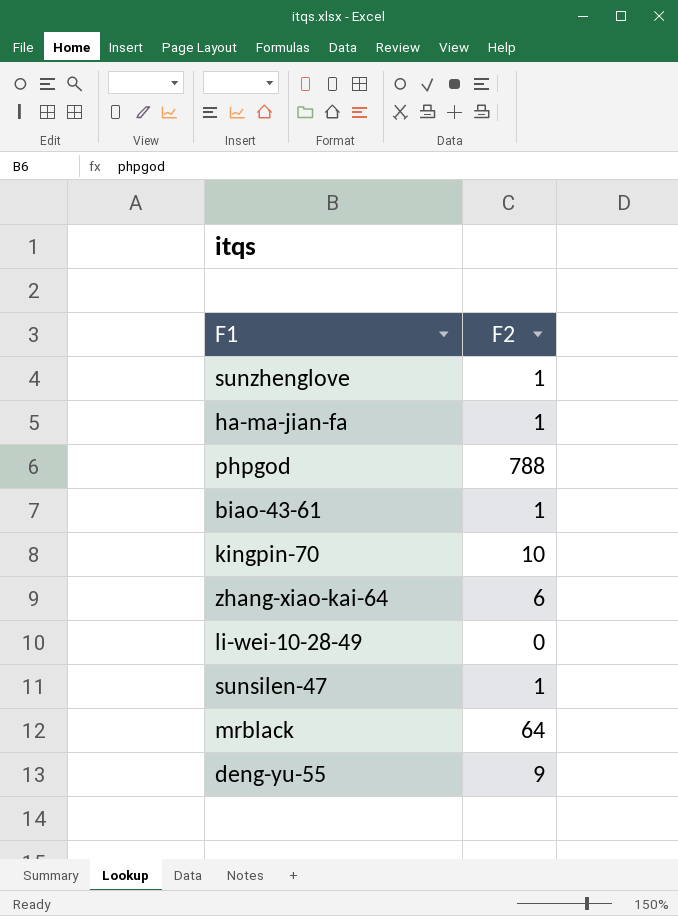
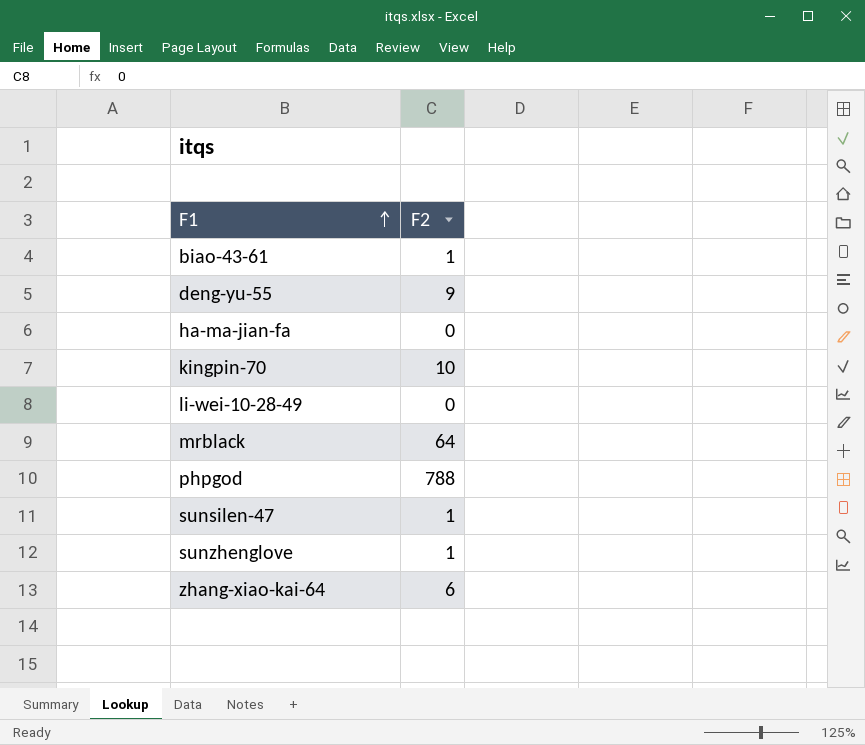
row order: none -> F1 ascending
ha-ma-jian-fa | F2: 1 -> 0

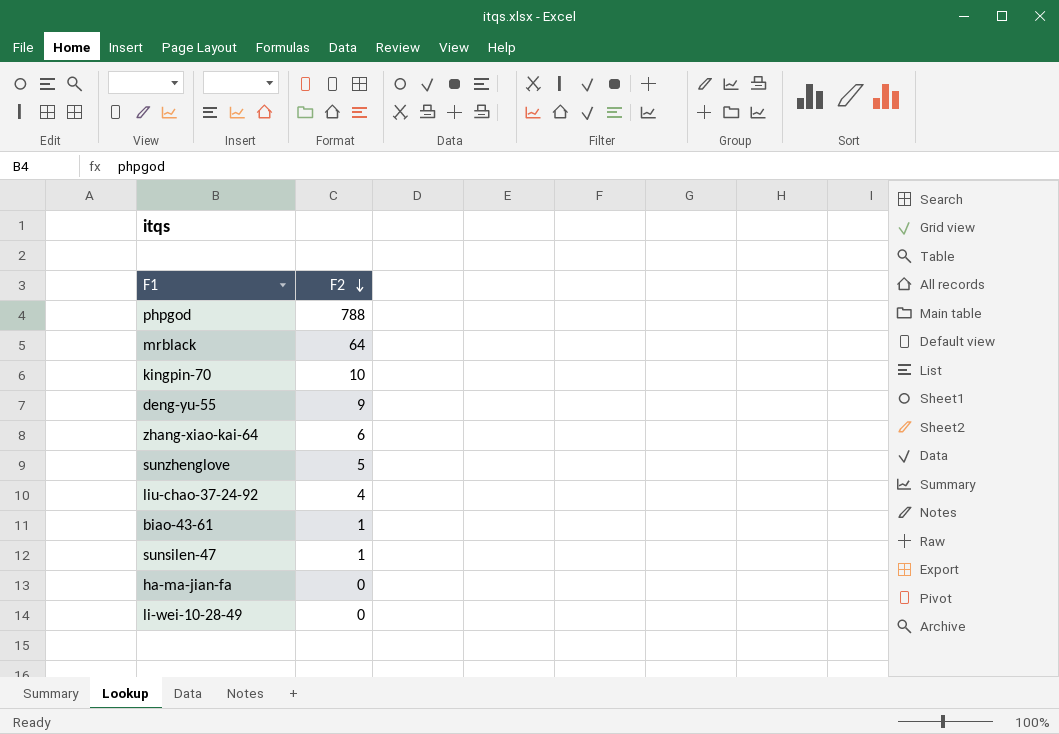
row order: F1 ascending -> F2 descending
sunzhenglove | F2: 1 -> 5
row liu-chao-37-24-92: none -> 4

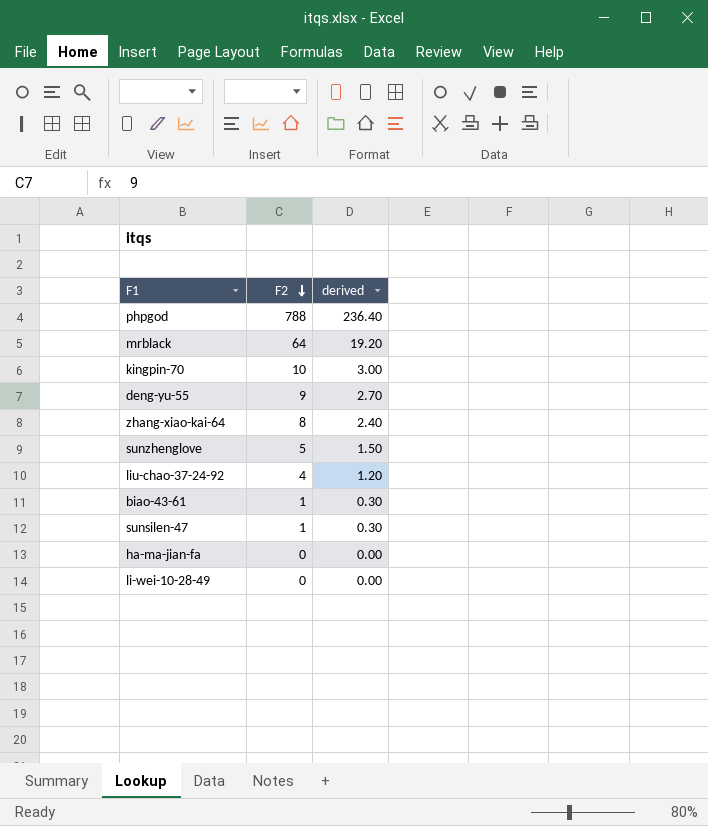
column derived | formula: none -> [F2] * 0.3
zhang-xiao-kai-64 | F2: 6 -> 8

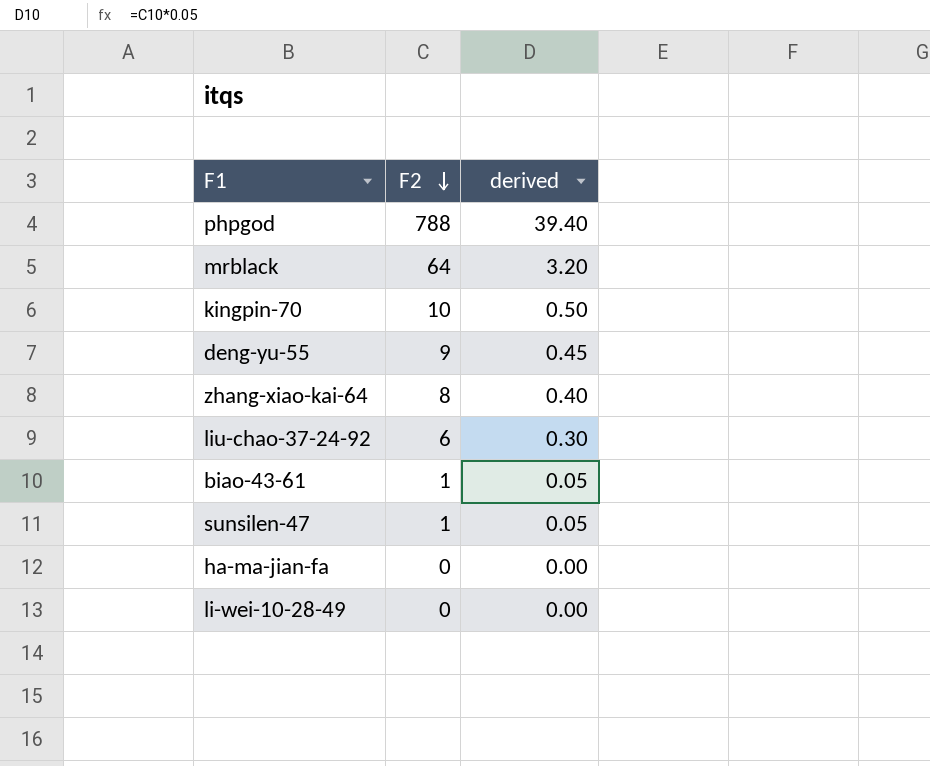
column derived | formula: [F2] * 0.3 -> [F2] * 0.05
row sunzhenglove: 5 | 1.50 -> none
liu-chao-37-24-92 | F2: 4 -> 6

